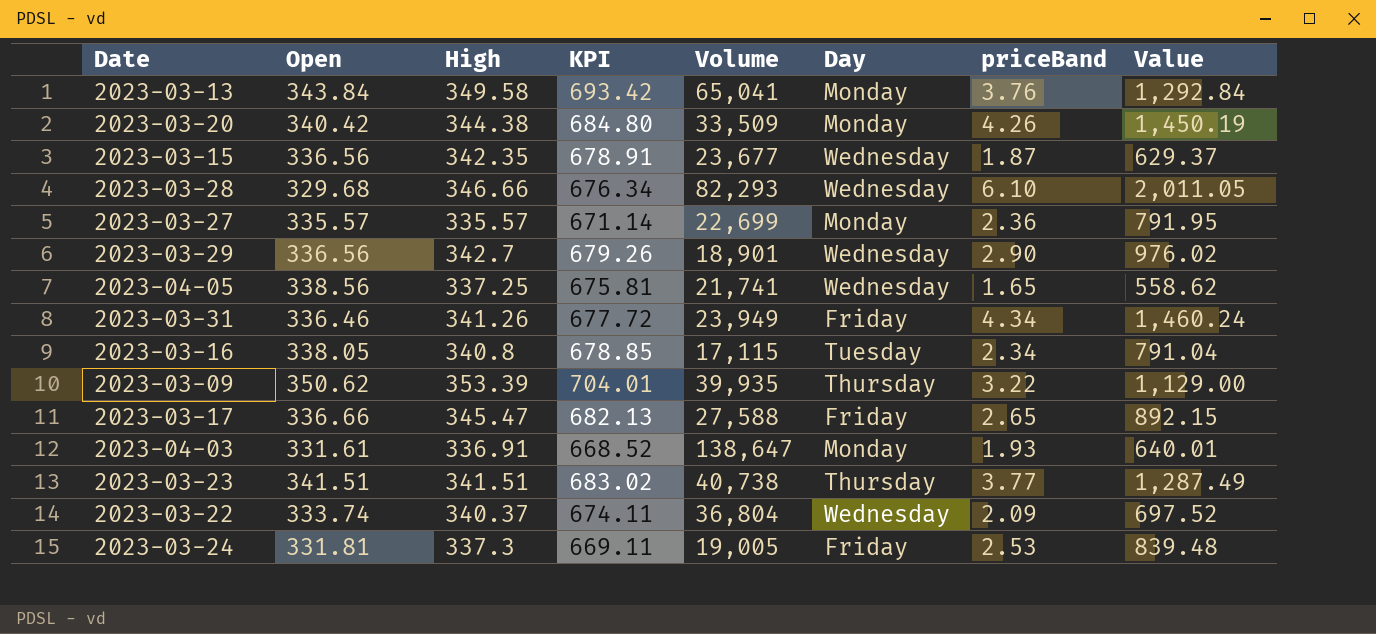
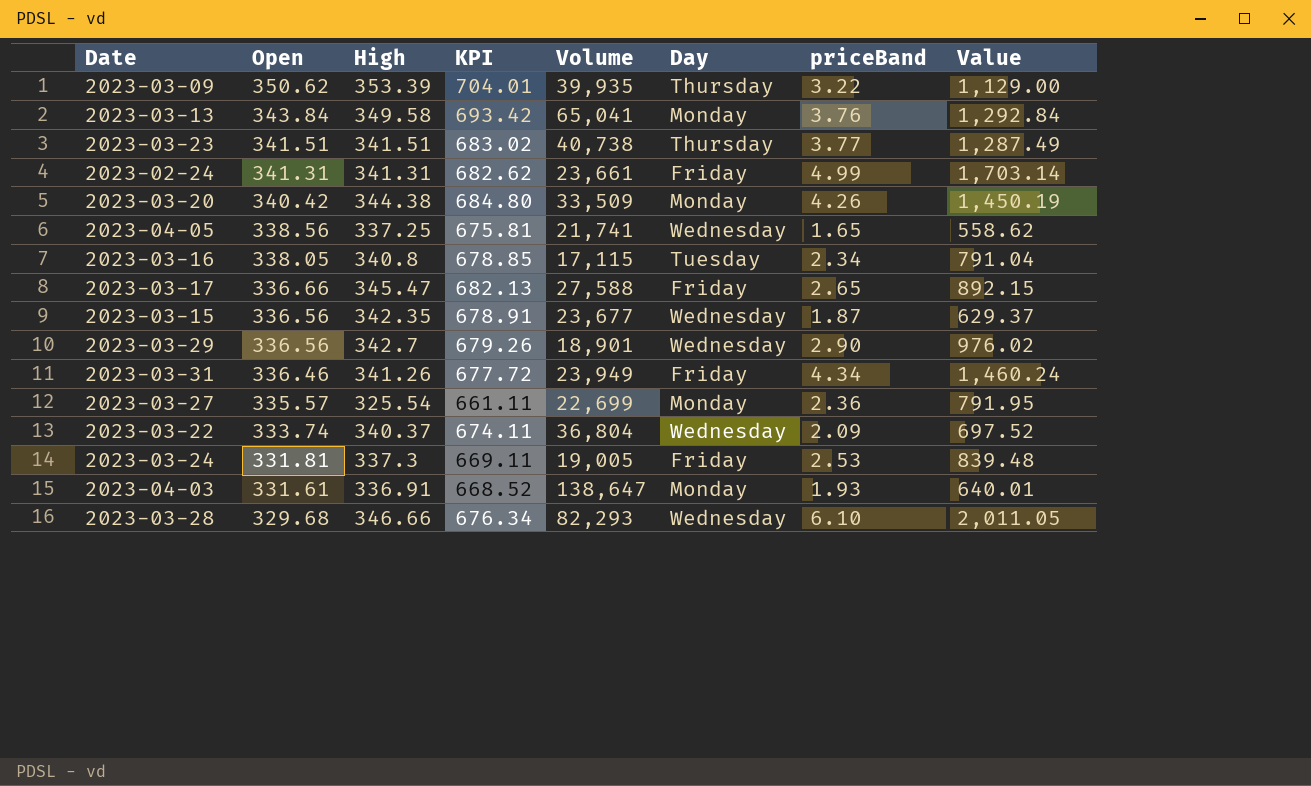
row order: none -> Open descending
row 2023-02-24: none -> 341.31 | 341.31 | 682.62 | 23,661 | Friday | 4.99 | 1,703.14
2023-03-27 | High: 335.57 -> 325.54
2023-03-27 | KPI: 671.14 -> 661.11

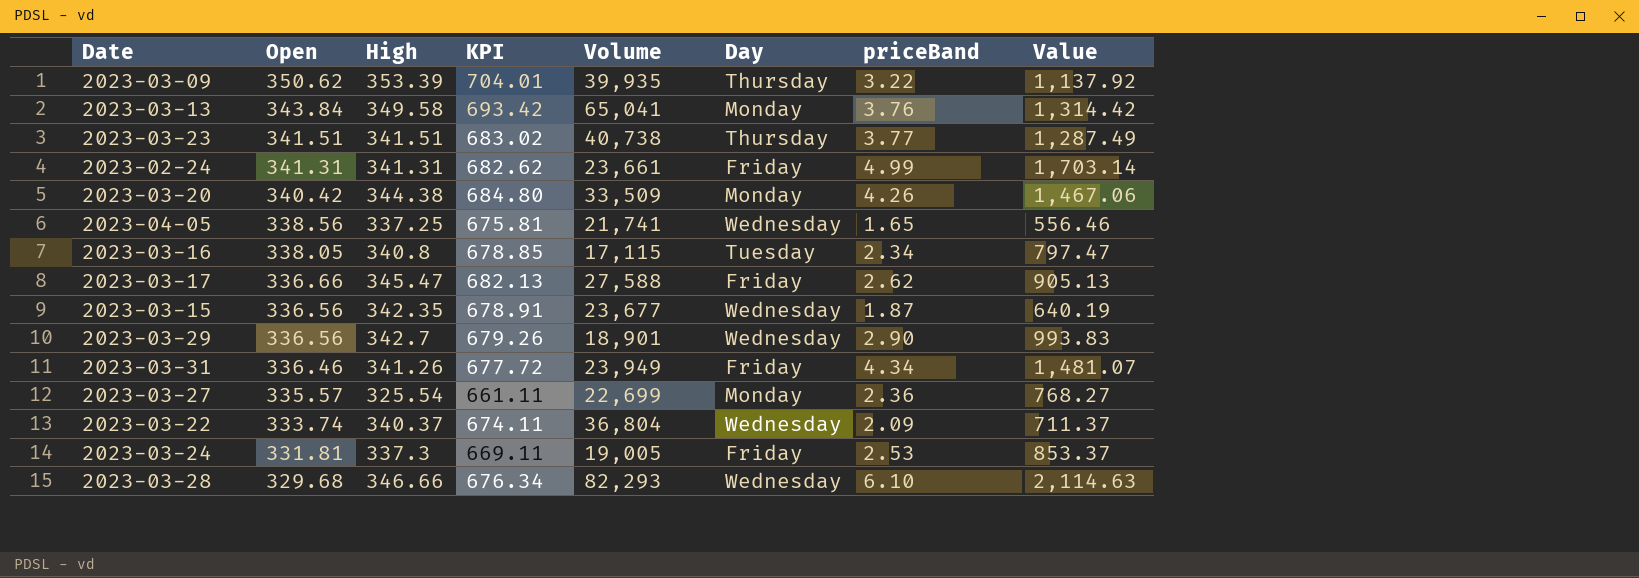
column Value | formula: [Open] * [priceBand] -> [High] * [priceBand]
row 2023-04-03: 331.61 | 336.91 | 668.52 | 138,647 | Monday | 1.93 | 640.01 -> none
2023-03-17 | priceBand: 2.65 -> 2.62

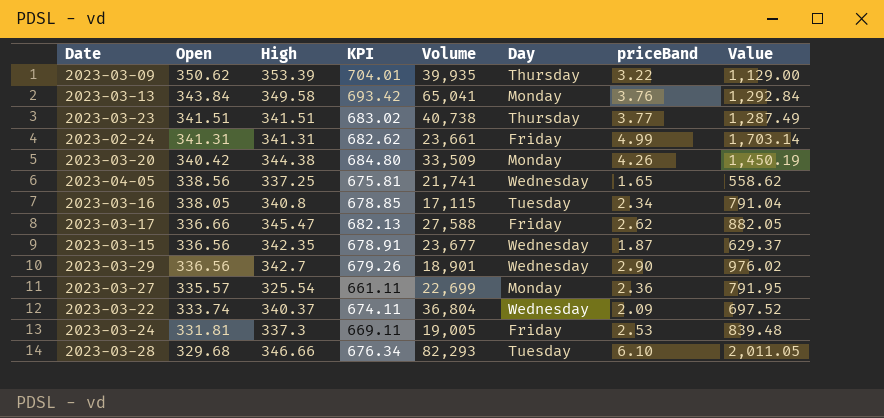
column Value | formula: [High] * [priceBand] -> [Open] * [priceBand]
row 2023-03-31: 336.46 | 341.26 | 677.72 | 23,949 | Friday | 4.34 | 1,481.07 -> none
2023-03-28 | Day: Wednesday -> Tuesday

